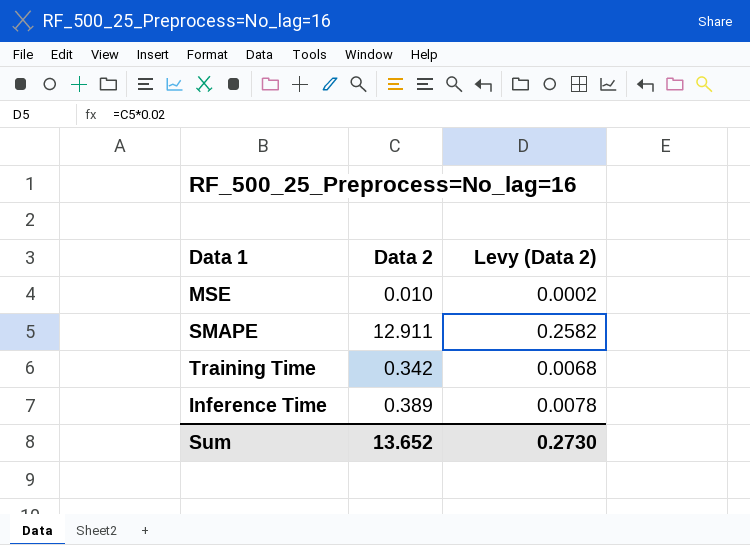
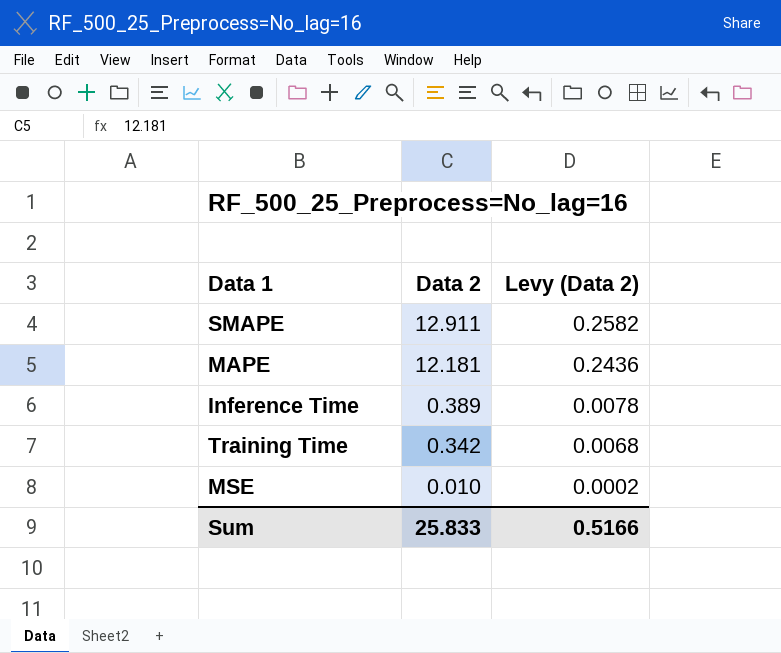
row order: none -> Data 2 descending
row MAPE: none -> 12.181 | 0.2436
Sum | Data 2: 13.652 -> 25.833
Sum | Levy (Data 2): 0.2730 -> 0.5166

